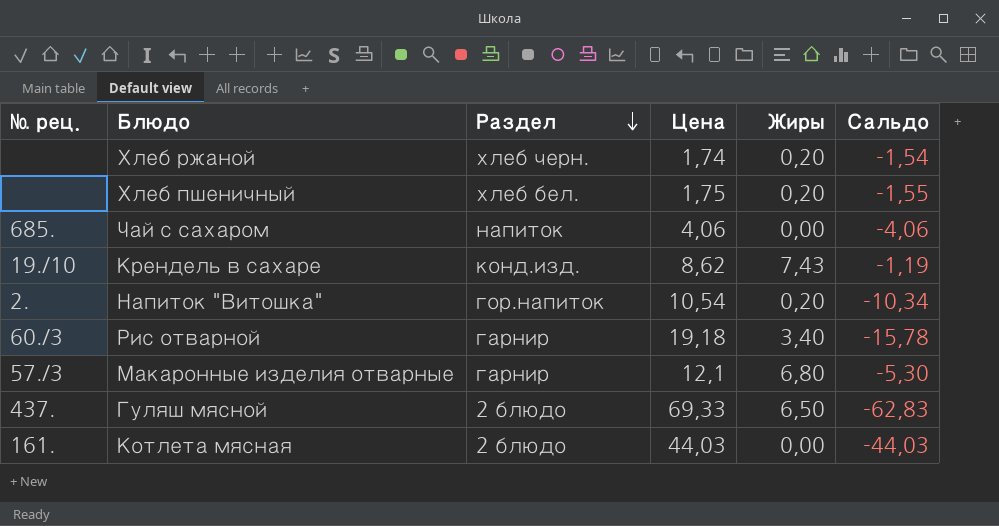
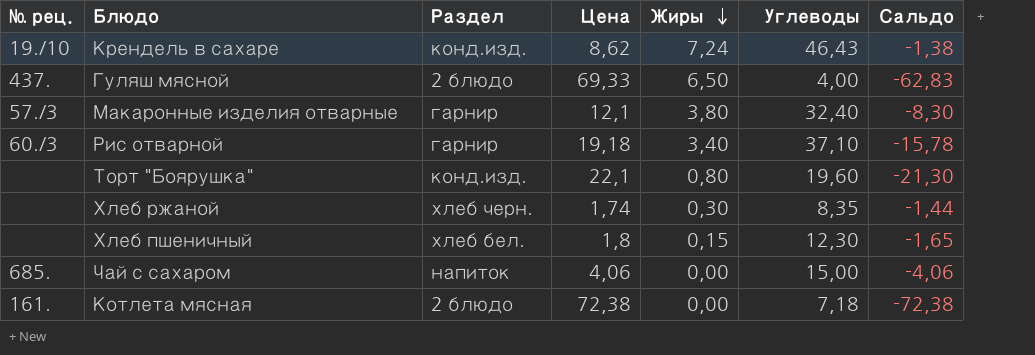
row order: Раздел descending -> Жиры descending
column Углеводы | position: none -> 6
row Напиток "Витошка": 2. | гор.напиток | 10,54 | 0,20 | -10,34 -> none
Крендель в сахаре | Жиры: 7,43 -> 7,24
Крендель в сахаре | Сальдо: -1,19 -> -1,38
Макаронные изделия отварные | Жиры: 6,80 -> 3,80
Макаронные изделия отварные | Сальдо: -5,30 -> -8,30
row Торт "Боярушка": none -> none | конд.изд. | 22,1 | 0,80 | 19,60 | -21,30
Хлеб ржаной | Жиры: 0,20 -> 0,30
Хлеб ржаной | Сальдо: -1,54 -> -1,44
Хлеб пшеничный | Цена: 1,75 -> 1,8
Хлеб пшеничный | Жиры: 0,20 -> 0,15
Хлеб пшеничный | Сальдо: -1,55 -> -1,65
Котлета мясная | Цена: 44,03 -> 72,38
Котлета мясная | Сальдо: -44,03 -> -72,38

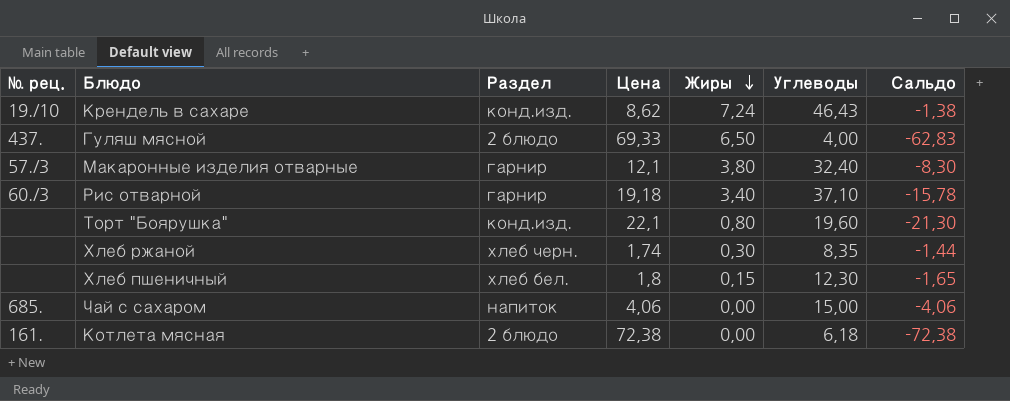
Котлета мясная | Углеводы: 7,18 -> 6,18

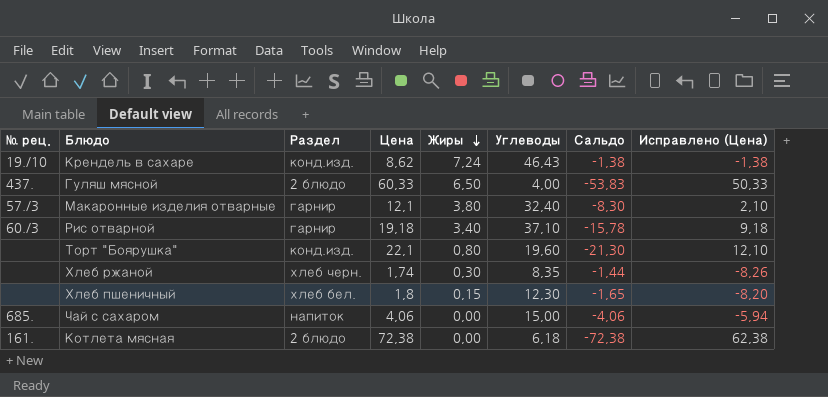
column Исправлено (Цена) | formula: none -> [Цена] - 10
Гуляш мясной | Цена: 69,33 -> 60,33
Гуляш мясной | Сальдо: -62,83 -> -53,83

